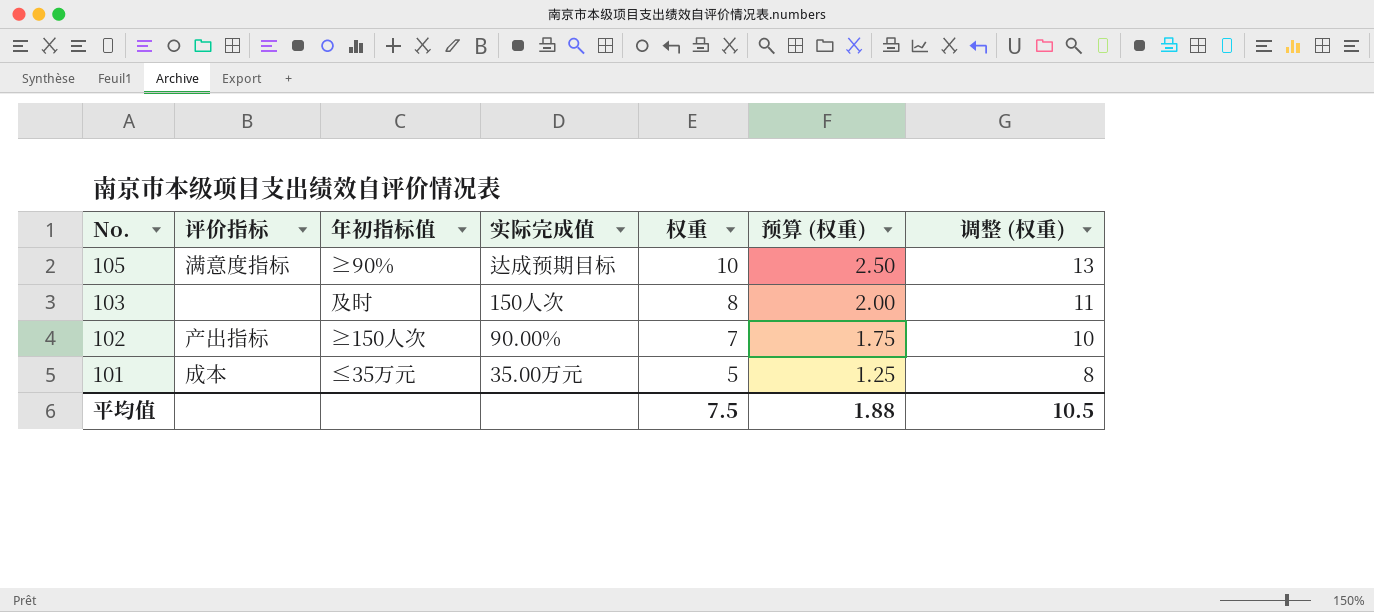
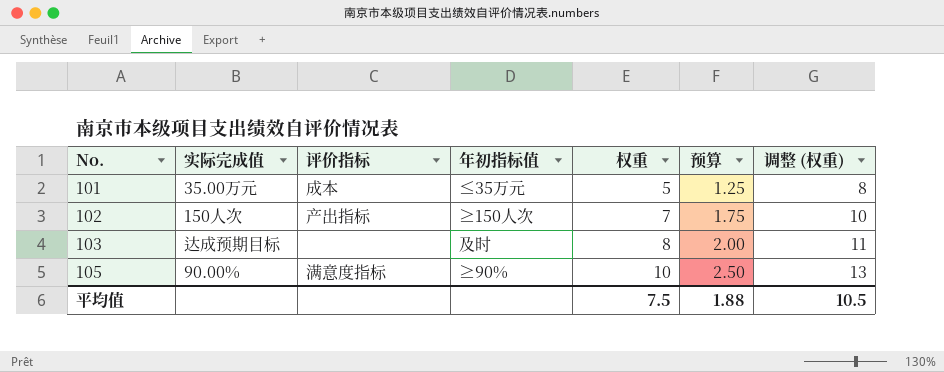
row order: No. descending -> No. ascending
column 实际完成值 | position: 4 -> 2
column name: 预算 (权重) -> 预算
102 | 实际完成值: 90.00% -> 150人次
103 | 实际完成值: 150人次 -> 达成预期目标
105 | 实际完成值: 达成预期目标 -> 90.00%

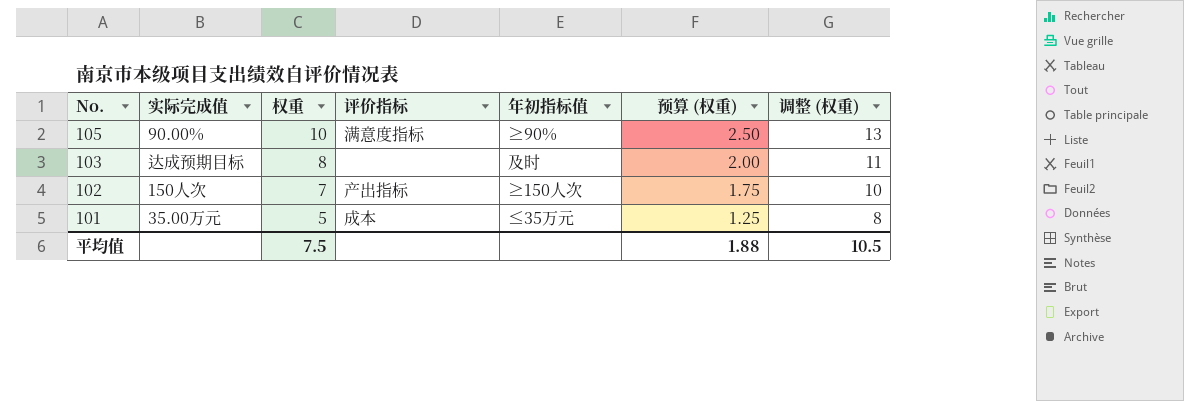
row order: No. ascending -> No. descending
column 权重 | position: 5 -> 3
column name: 预算 -> 预算 (权重)

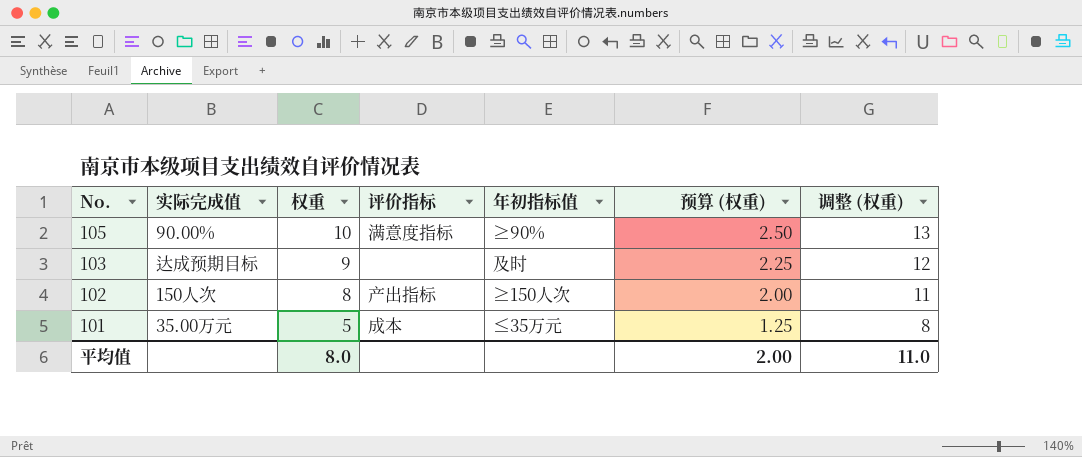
103 | 权重: 8 -> 9
103 | 预算 (权重): 2.00 -> 2.25
103 | 调整 (权重): 11 -> 12
102 | 权重: 7 -> 8
102 | 预算 (权重): 1.75 -> 2.00
102 | 调整 (权重): 10 -> 11
平均值 | 权重: 7.5 -> 8.0
平均值 | 预算 (权重): 1.88 -> 2.00
平均值 | 调整 (权重): 10.5 -> 11.0

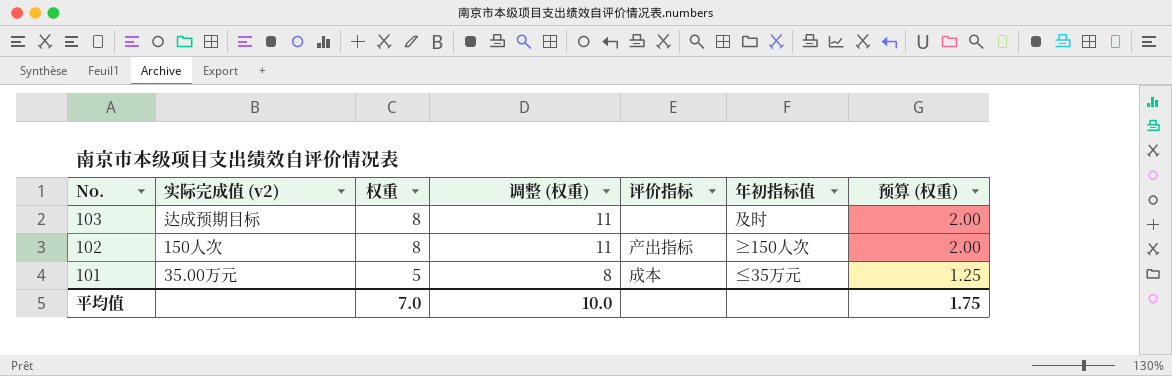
column name: 实际完成值 -> 实际完成值 (v2)
column 调整 (权重) | position: 7 -> 4
row 105: 90.00% | 10 | 满意度指标 | ≥90% | 2.50 | 13 -> none
103 | 权重: 9 -> 8
103 | 调整 (权重): 12 -> 11
103 | 预算 (权重): 2.25 -> 2.00
平均值 | 权重: 8.0 -> 7.0
平均值 | 调整 (权重): 11.0 -> 10.0
平均值 | 预算 (权重): 2.00 -> 1.75

